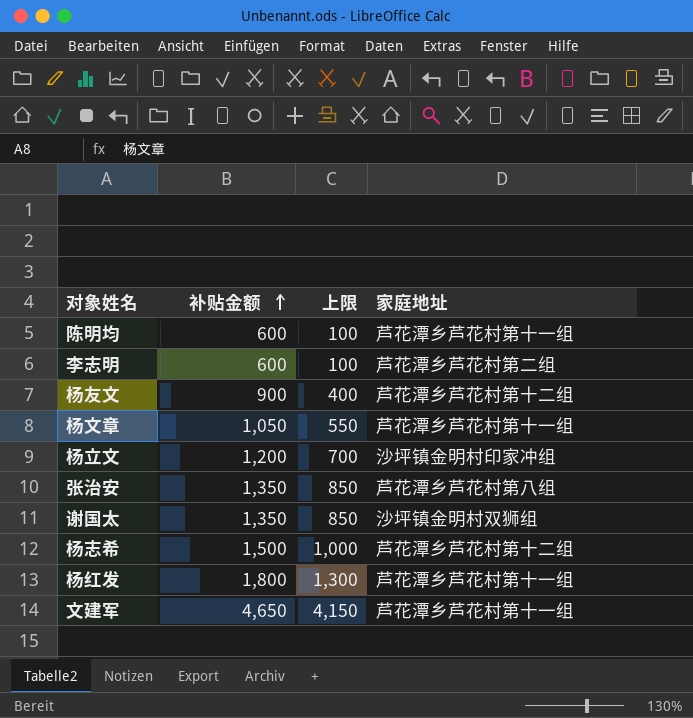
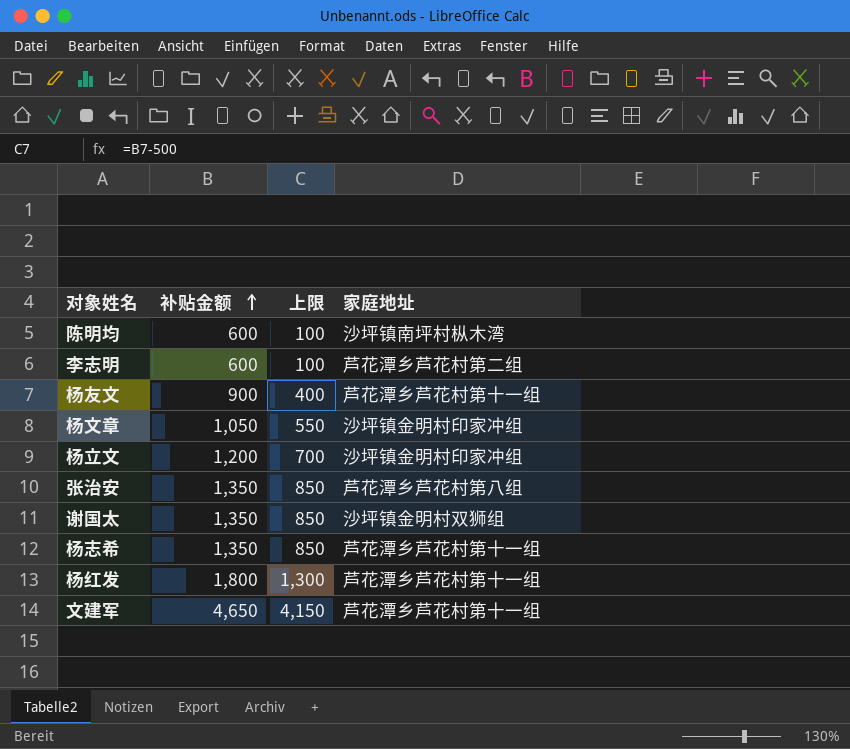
陈明均 | 家庭地址: 芦花潭乡芦花村第十一组 -> 沙坪镇南坪村枞木湾
杨友文 | 家庭地址: 芦花潭乡芦花村第十二组 -> 芦花潭乡芦花村第十一组
杨文章 | 家庭地址: 芦花潭乡芦花村第十一组 -> 沙坪镇金明村印家冲组
杨志希 | 补贴金额: 1,500 -> 1,350
杨志希 | 上限: 1,000 -> 850
杨志希 | 家庭地址: 芦花潭乡芦花村第十二组 -> 芦花潭乡芦花村第十一组

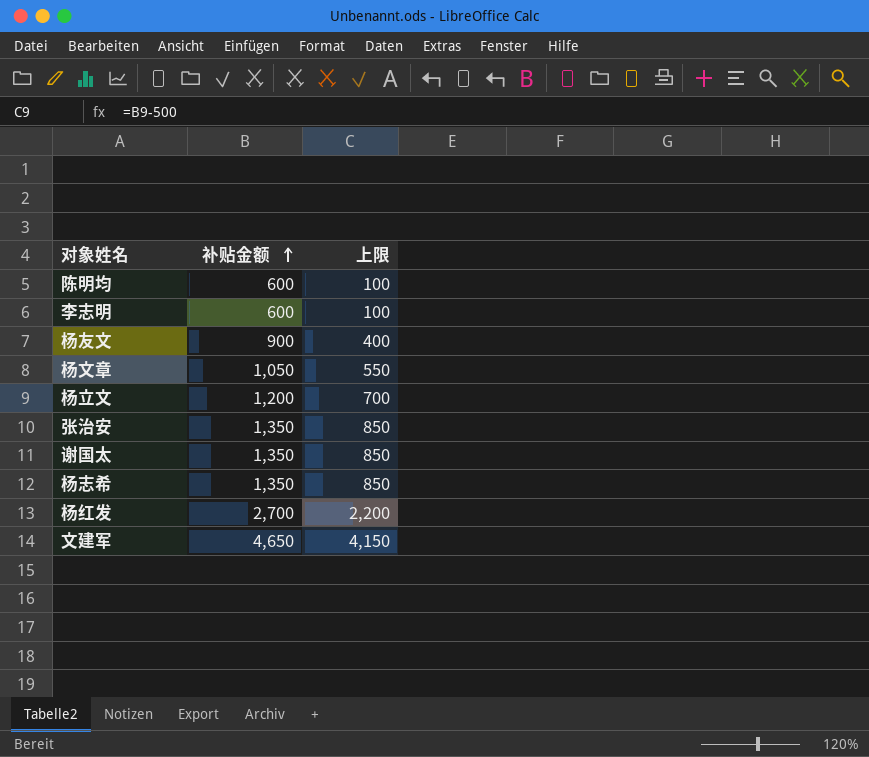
column 家庭地址 | position: 4 -> none
杨红发 | 补贴金额: 1,800 -> 2,700
杨红发 | 上限: 1,300 -> 2,200

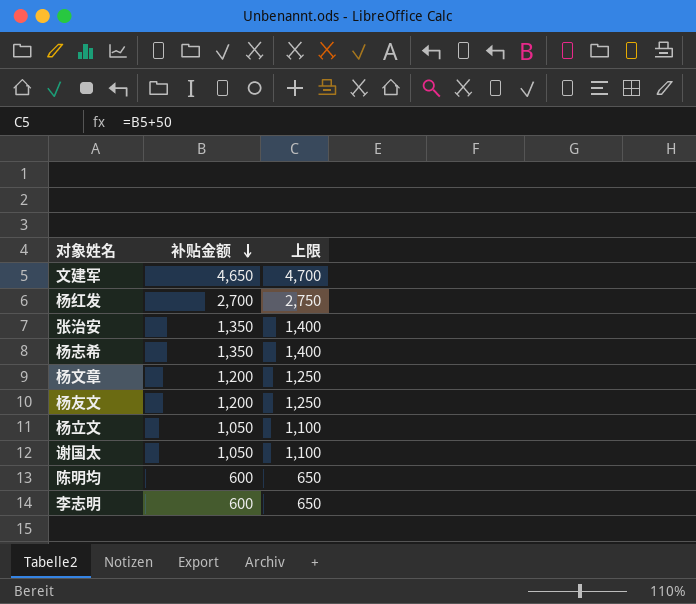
row order: 补贴金额 ascending -> 补贴金额 descending
column 上限 | formula: [补贴金额] - 500 -> [补贴金额] + 50
杨文章 | 补贴金额: 1,050 -> 1,200
杨友文 | 补贴金额: 900 -> 1,200
杨立文 | 补贴金额: 1,200 -> 1,050
谢国太 | 补贴金额: 1,350 -> 1,050

